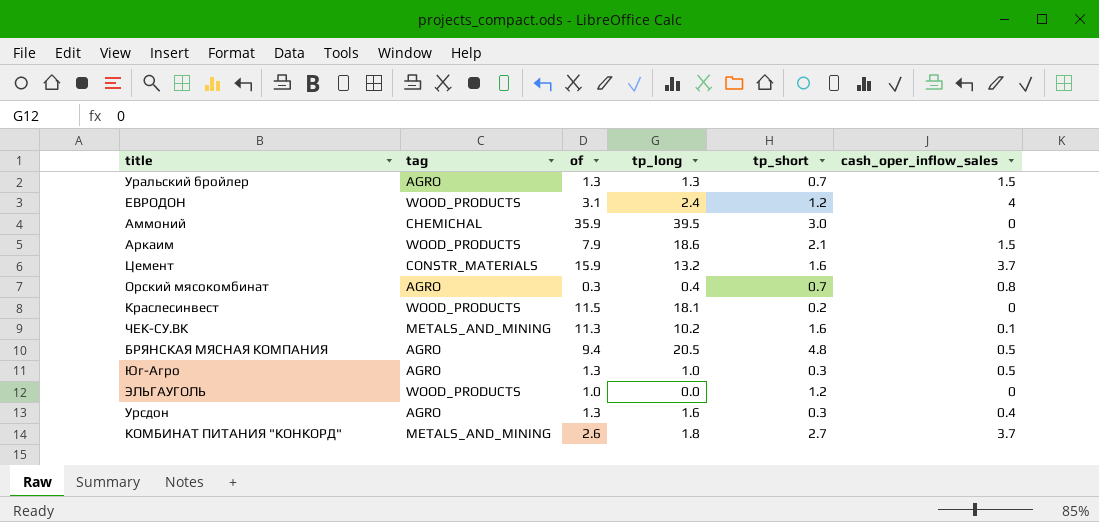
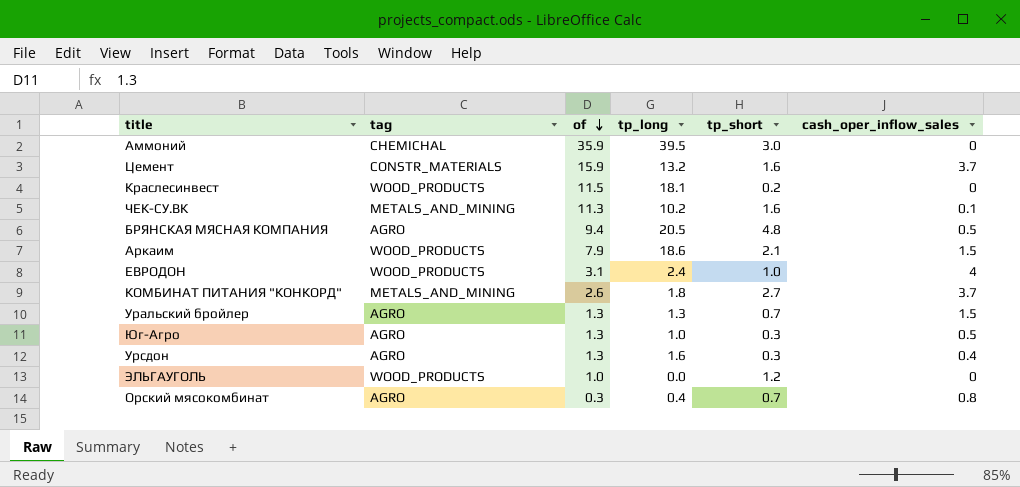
row order: none -> of descending
ЕВРОДОН | tp_short: 1.2 -> 1.0

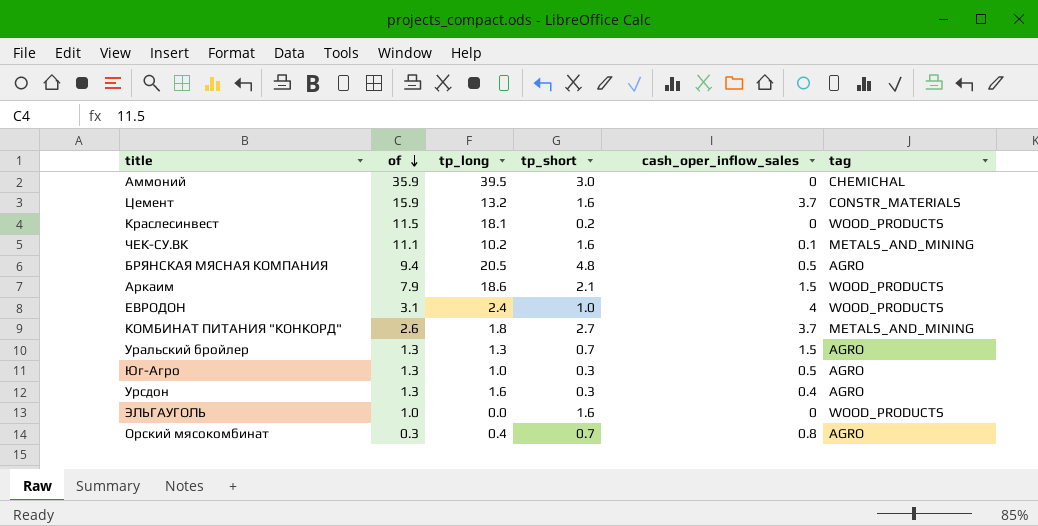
column tag | position: 2 -> 6
ЧЕК-СУ.ВК | of: 11.3 -> 11.1
ЭЛЬГАУГОЛЬ | tp_short: 1.2 -> 1.6

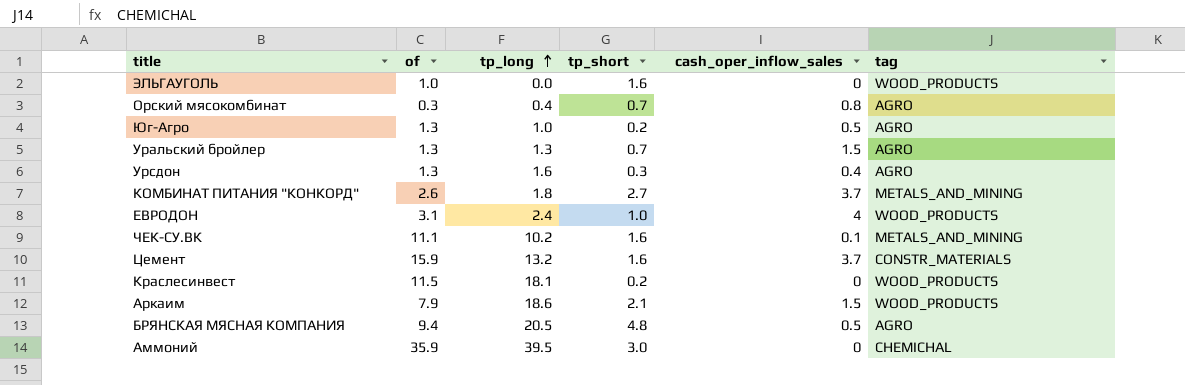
row order: of descending -> tp_long ascending
Юг-Агро | tp_short: 0.3 -> 0.2

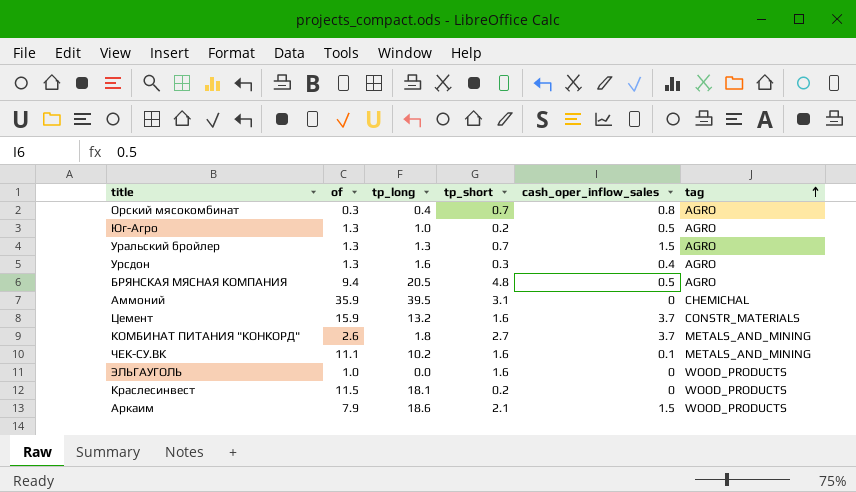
row order: tp_long ascending -> tag ascending
row ЕВРОДОН: 3.1 | 2.4 | 1.0 | 4 | WOOD_PRODUCTS -> none
Аммоний | tp_short: 3.0 -> 3.1

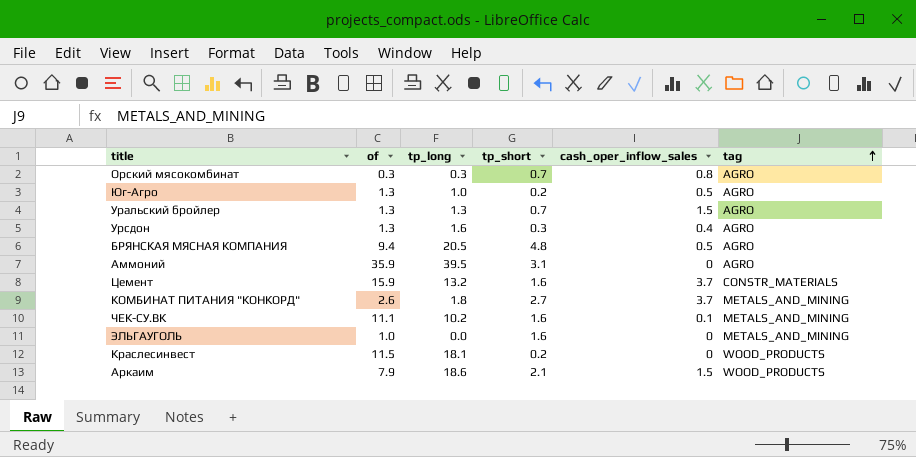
Орский мясокомбинат | tp_long: 0.4 -> 0.3
Аммоний | tag: CHEMICHAL -> AGRO
ЭЛЬГАУГОЛЬ | tag: WOOD_PRODUCTS -> METALS_AND_MINING

